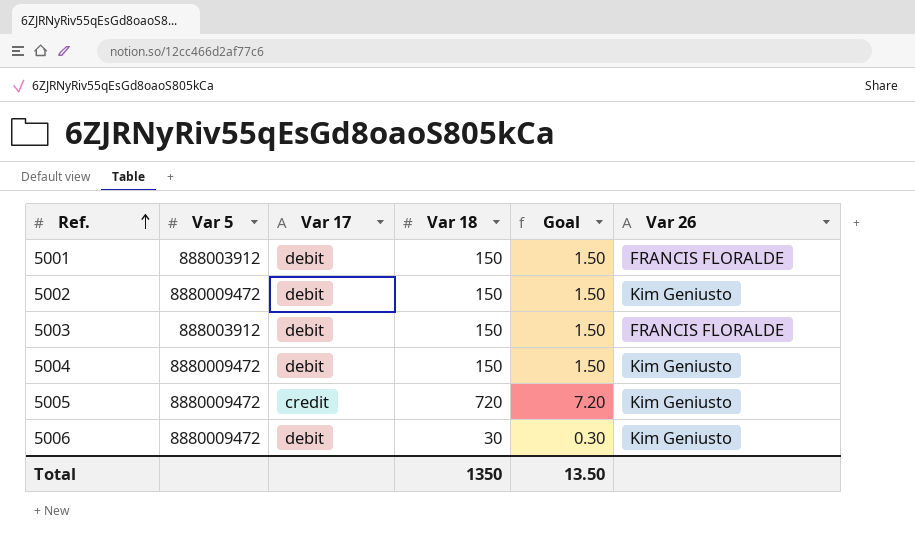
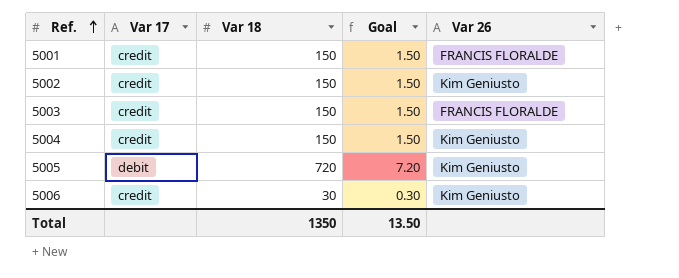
column Var 5 | position: 2 -> none
5001 | Var 17: debit -> credit
5002 | Var 17: debit -> credit
5003 | Var 17: debit -> credit
5004 | Var 17: debit -> credit
5005 | Var 17: credit -> debit
5006 | Var 17: debit -> credit

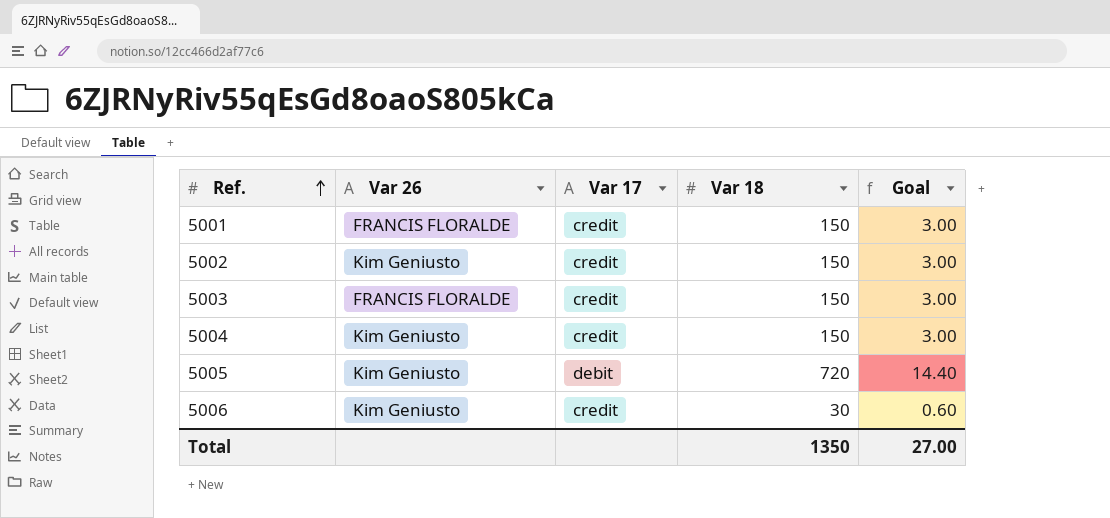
column Var 26 | position: 5 -> 2
column Goal | formula: [Var 18] * 0.01 -> [Var 18] * 0.02
Total | Goal: 13.50 -> 27.00

